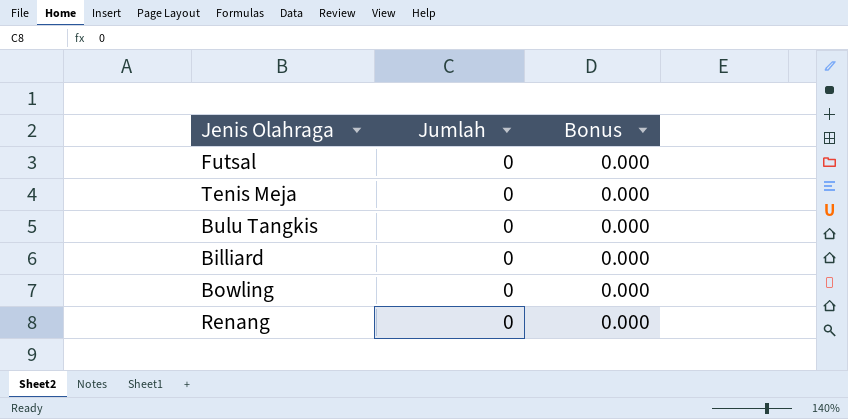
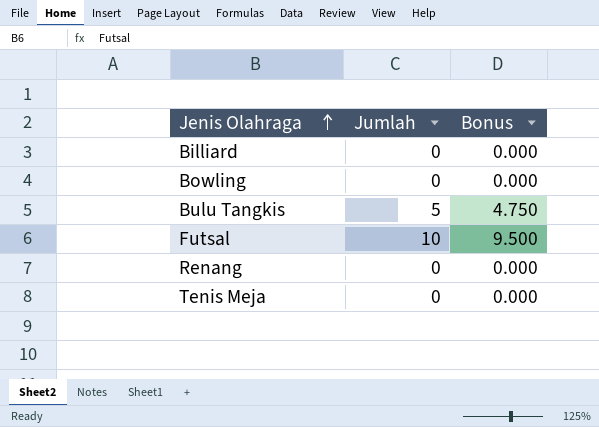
row order: none -> Jenis Olahraga ascending
Bulu Tangkis | Jumlah: 0 -> 5
Bulu Tangkis | Bonus: 0.000 -> 4.750
Futsal | Jumlah: 0 -> 10
Futsal | Bonus: 0.000 -> 9.500

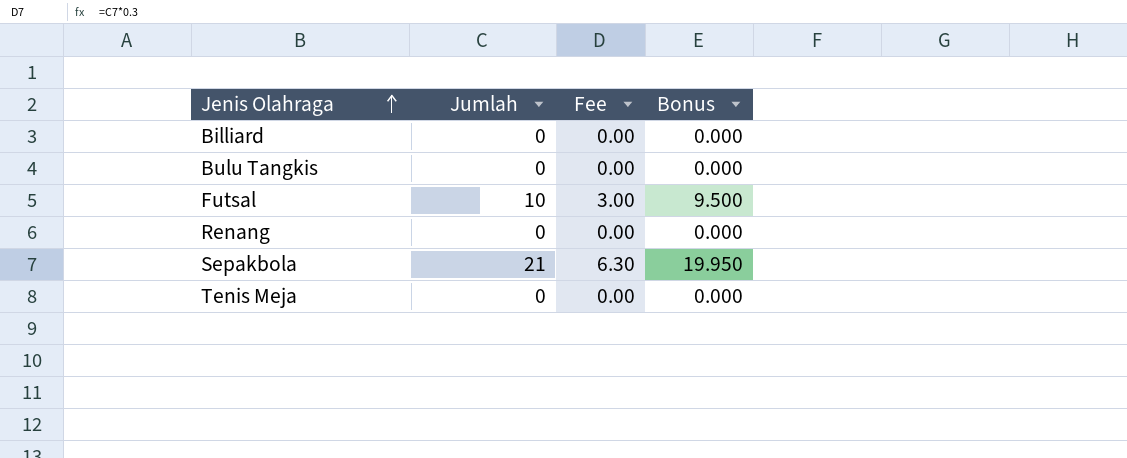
column Fee | formula: none -> [Jumlah] * 0.3
row Bowling: 0 | 0.000 -> none
Bulu Tangkis | Jumlah: 5 -> 0
Bulu Tangkis | Bonus: 4.750 -> 0.000
row Sepakbola: none -> 21 | 6.30 | 19.950

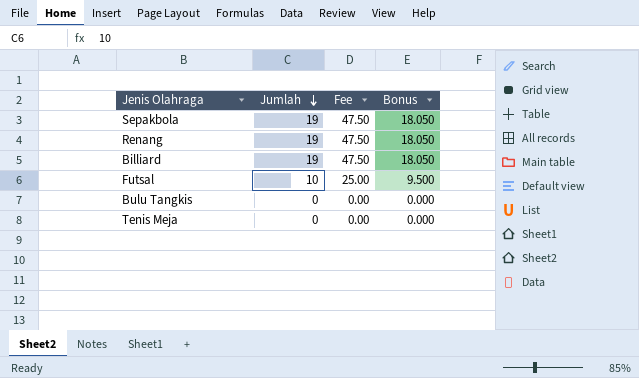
row order: Jenis Olahraga ascending -> Jumlah descending
column Fee | formula: [Jumlah] * 0.3 -> [Jumlah] * 2.5
Sepakbola | Jumlah: 21 -> 19
Sepakbola | Bonus: 19.950 -> 18.050
Renang | Jumlah: 0 -> 19
Renang | Bonus: 0.000 -> 18.050
Billiard | Jumlah: 0 -> 19
Billiard | Bonus: 0.000 -> 18.050

